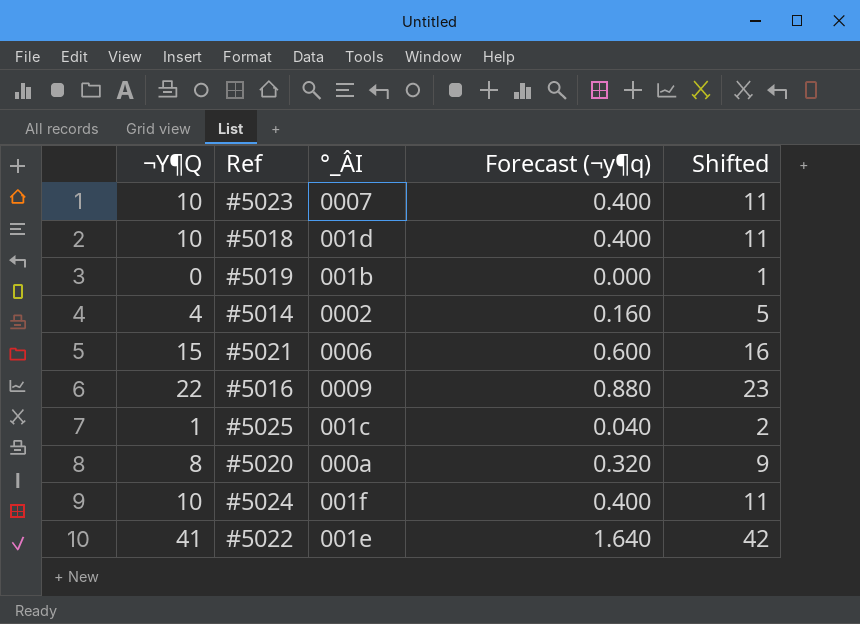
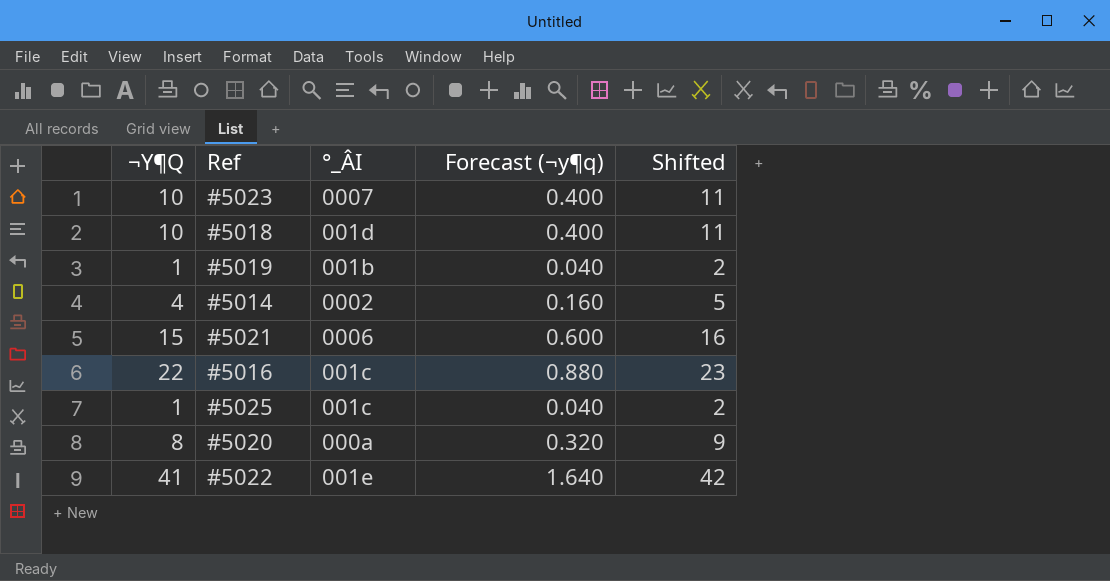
row #5024: 10 | 001f | 0.400 | 11 -> none
#5019 | ¬Y¶Q: 0 -> 1
#5019 | Forecast (¬y¶q): 0.000 -> 0.040
#5019 | Shifted: 1 -> 2
#5016 | °_ÂI: 0009 -> 001c

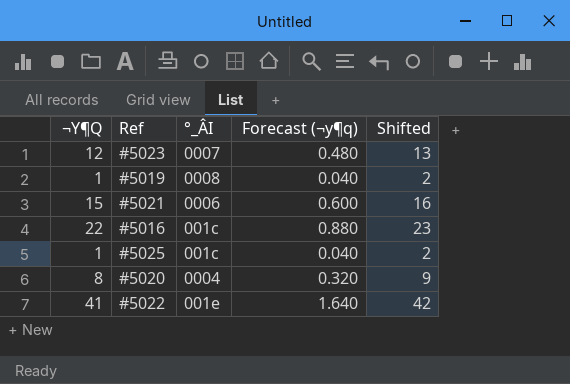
row #5018: 10 | 001d | 0.400 | 11 -> none
row #5014: 4 | 0002 | 0.160 | 5 -> none
#5023 | ¬Y¶Q: 10 -> 12
#5023 | Forecast (¬y¶q): 0.400 -> 0.480
#5023 | Shifted: 11 -> 13
#5019 | °_ÂI: 001b -> 0008
#5020 | °_ÂI: 000a -> 0004

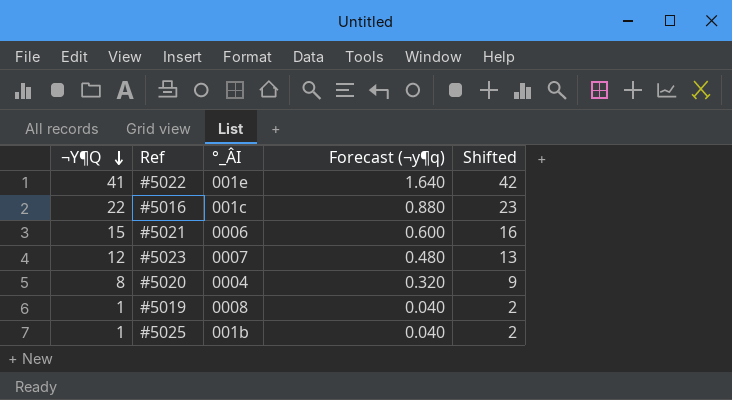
row order: none -> ¬Y¶Q descending
#5025 | °_ÂI: 001c -> 001b

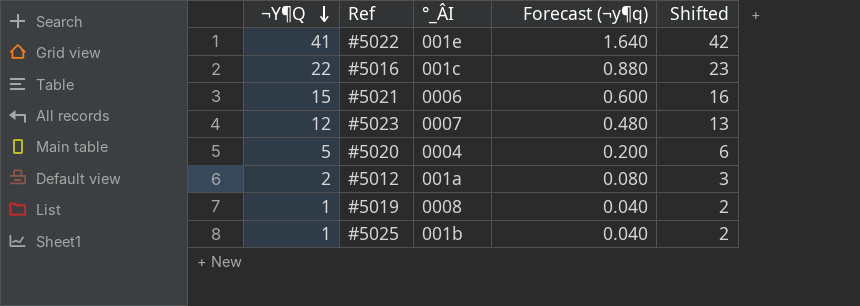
#5020 | ¬Y¶Q: 8 -> 5
#5020 | Forecast (¬y¶q): 0.320 -> 0.200
#5020 | Shifted: 9 -> 6
row #5012: none -> 2 | 001a | 0.080 | 3

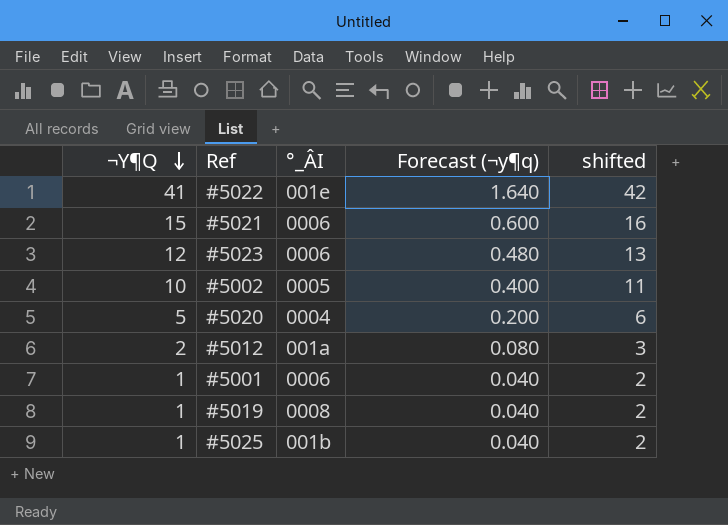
column name: Shifted -> shifted
row #5016: 22 | 001c | 0.880 | 23 -> none
#5023 | °_ÂI: 0007 -> 0006
row #5002: none -> 10 | 0005 | 0.400 | 11
row #5001: none -> 1 | 0006 | 0.040 | 2

